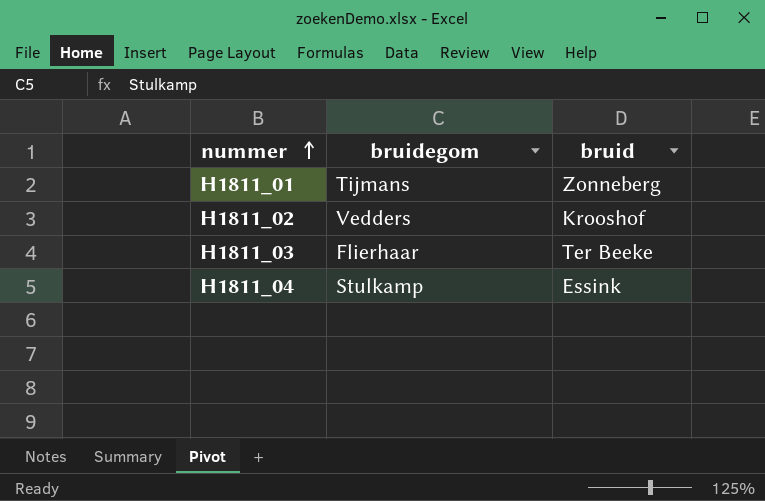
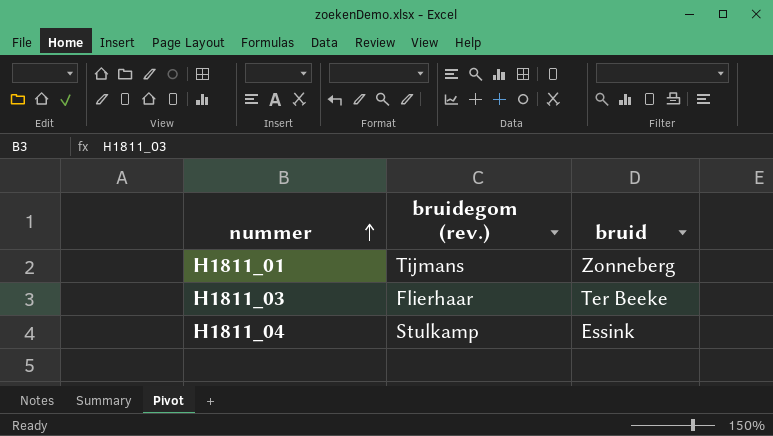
column name: bruidegom -> bruidegom (rev.)
row H1811_02: Vedders | Krooshof -> none

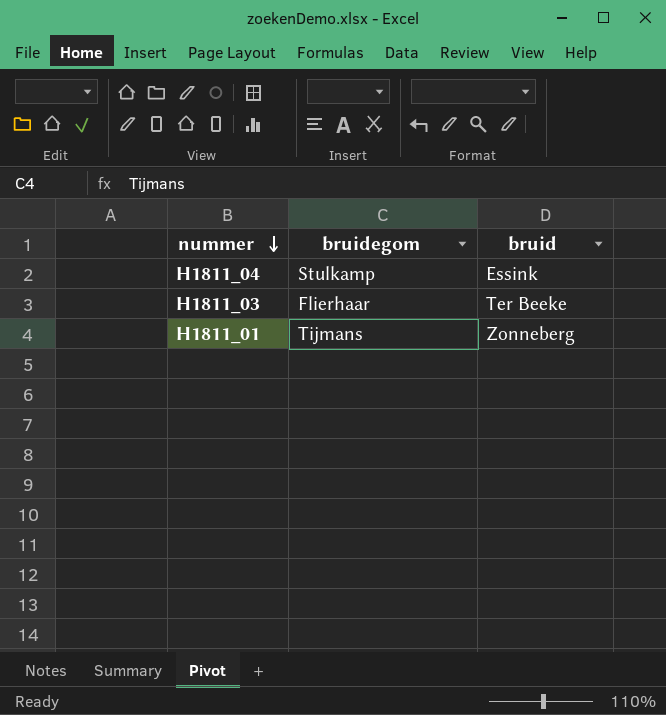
row order: nummer ascending -> nummer descending
column name: bruidegom (rev.) -> bruidegom

